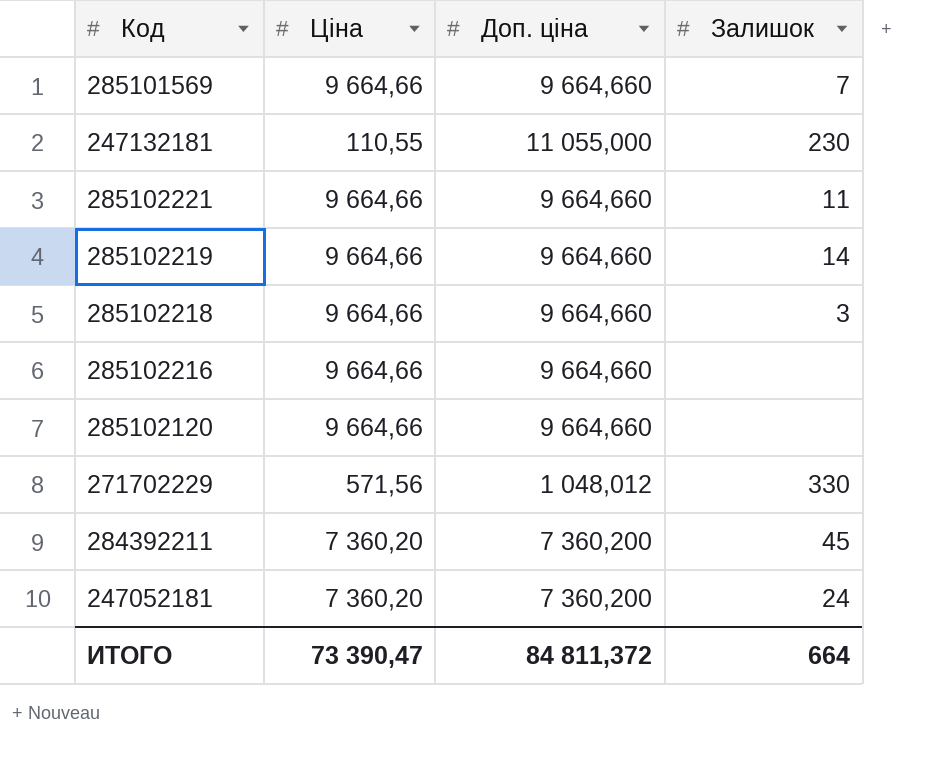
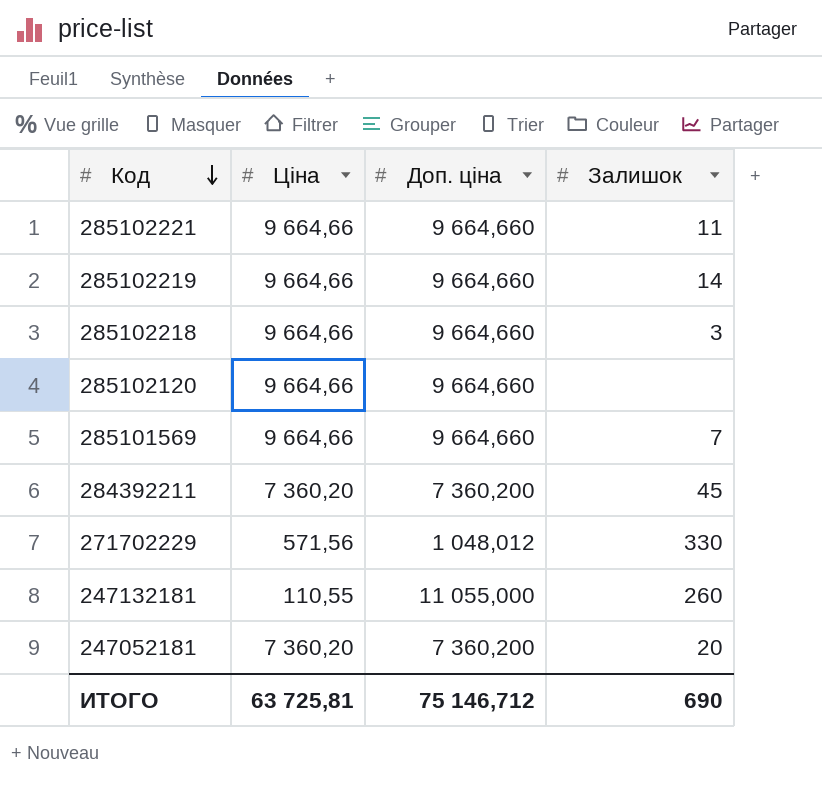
row order: none -> Код descending
row 285102216: 9 664,66 | 9 664,660 | none -> none
247132181 | Залишок: 230 -> 260
247052181 | Залишок: 24 -> 20
ИТОГО | Ціна: 73 390,47 -> 63 725,81
ИТОГО | Доп. ціна: 84 811,372 -> 75 146,712
ИТОГО | Залишок: 664 -> 690

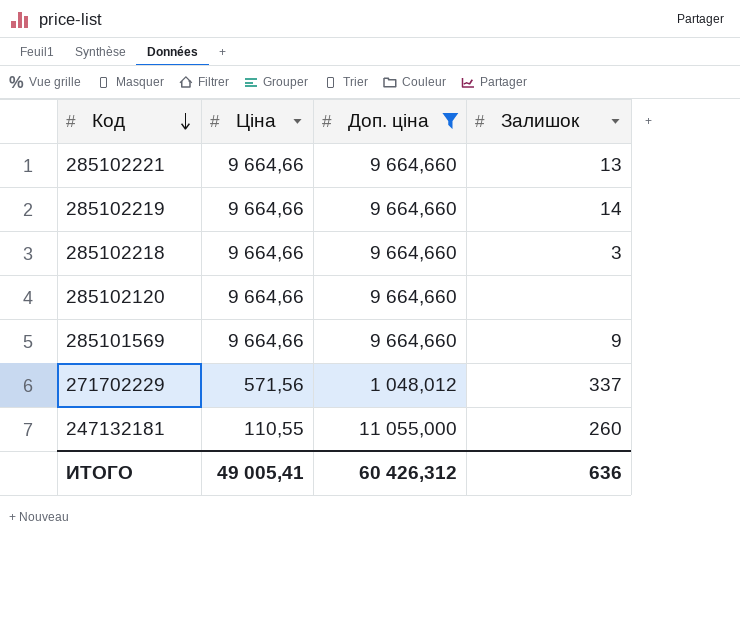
filter: none -> Доп. ціна != 7 360,200
285102221 | Залишок: 11 -> 13
285101569 | Залишок: 7 -> 9
271702229 | Залишок: 330 -> 337
ИТОГО | Ціна: 63 725,81 -> 49 005,41
ИТОГО | Доп. ціна: 75 146,712 -> 60 426,312
ИТОГО | Залишок: 690 -> 636

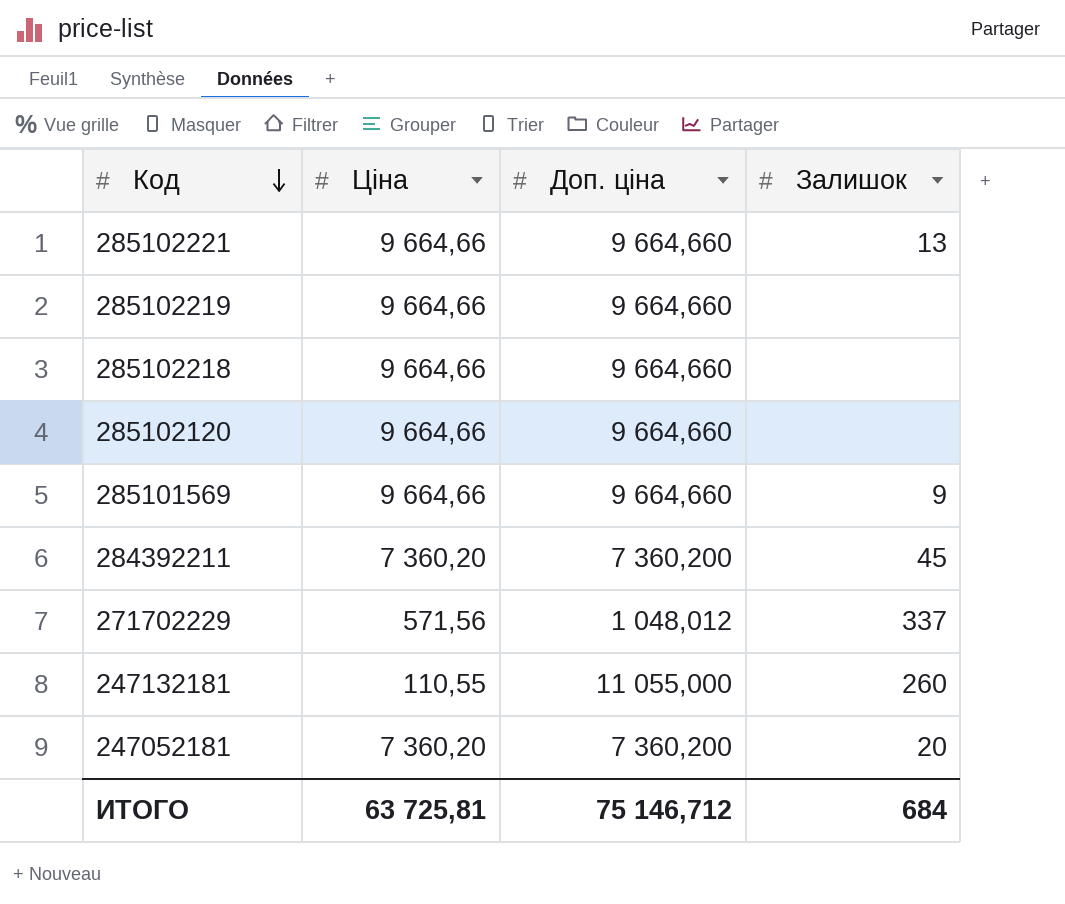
filter: Доп. ціна != 7 360,200 -> none
285102219 | Залишок: 14 -> none
285102218 | Залишок: 3 -> none
ИТОГО | Ціна: 49 005,41 -> 63 725,81
ИТОГО | Доп. ціна: 60 426,312 -> 75 146,712
ИТОГО | Залишок: 636 -> 684

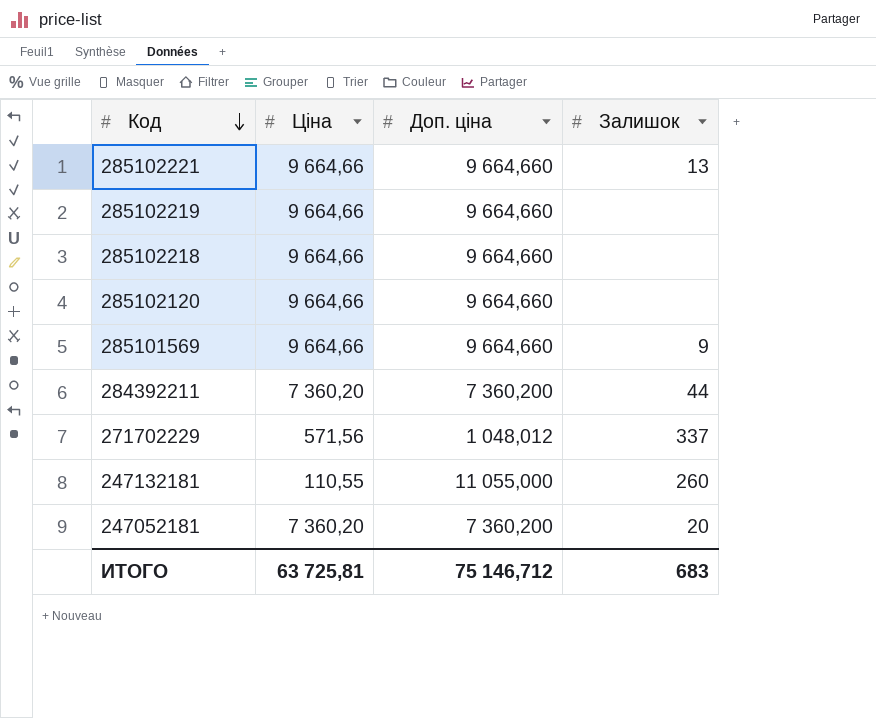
284392211 | Залишок: 45 -> 44
ИТОГО | Залишок: 684 -> 683

